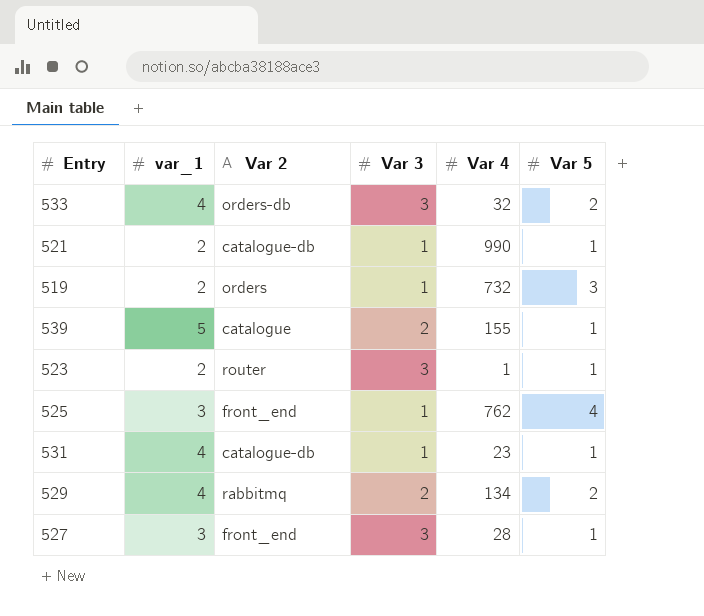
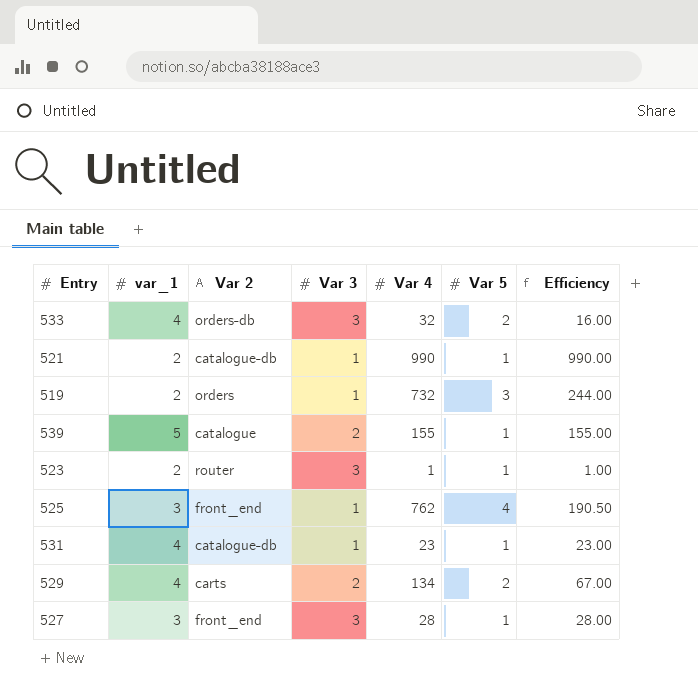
column Efficiency | formula: none -> [Var 4] / [Var 5]
529 | Var 2: rabbitmq -> carts

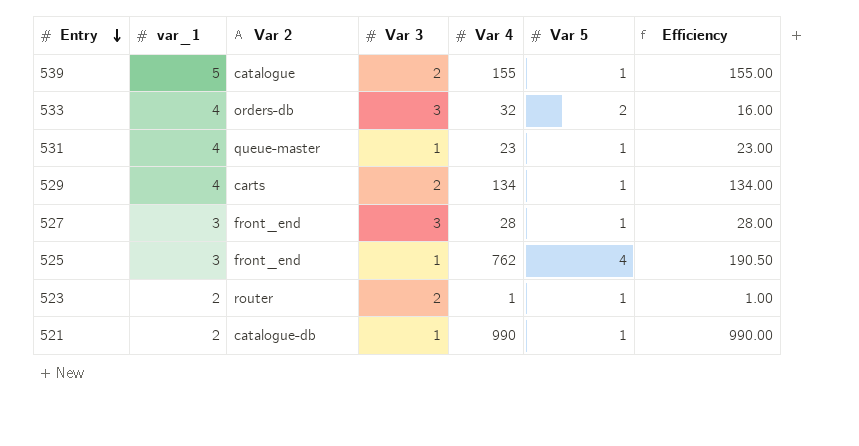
row order: none -> Entry descending
row 519: 2 | orders | 1 | 732 | 3 | 244.00 -> none
531 | Var 2: catalogue-db -> queue-master
529 | Var 5: 2 -> 1
529 | Efficiency: 67.00 -> 134.00
523 | Var 3: 3 -> 2

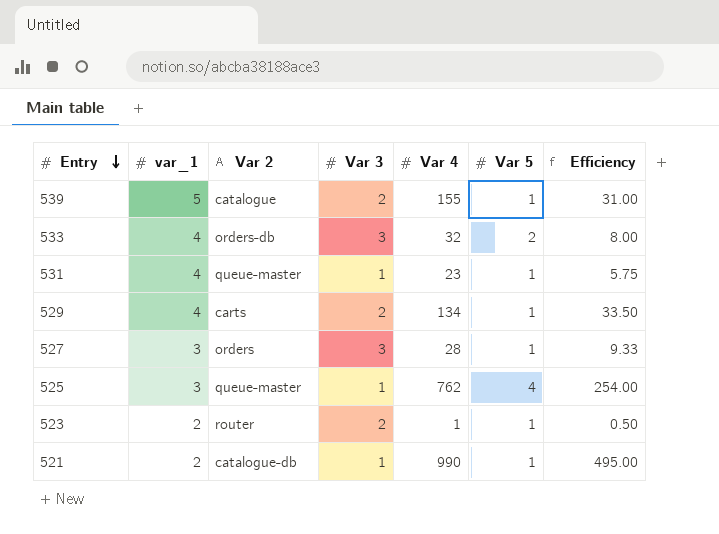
column Efficiency | formula: [Var 4] / [Var 5] -> [Var 4] / [var_1]
527 | Var 2: front_end -> orders
525 | Var 2: front_end -> queue-master

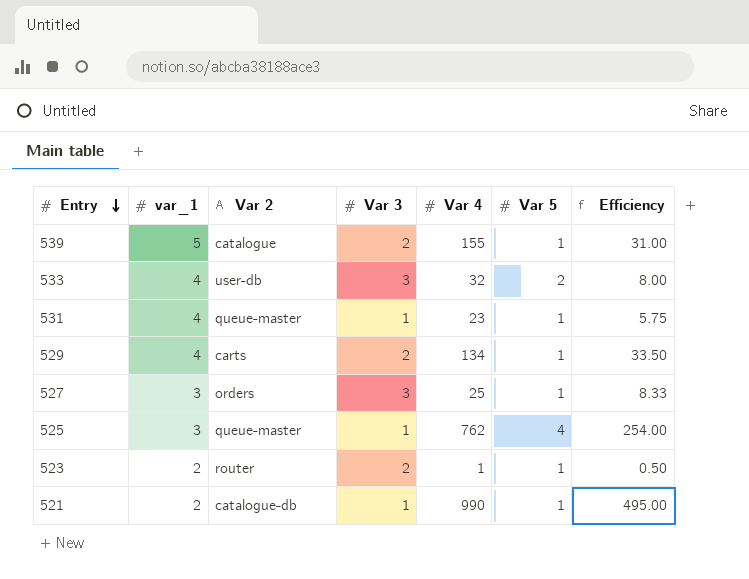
533 | Var 2: orders-db -> user-db
527 | Var 4: 28 -> 25
527 | Efficiency: 9.33 -> 8.33

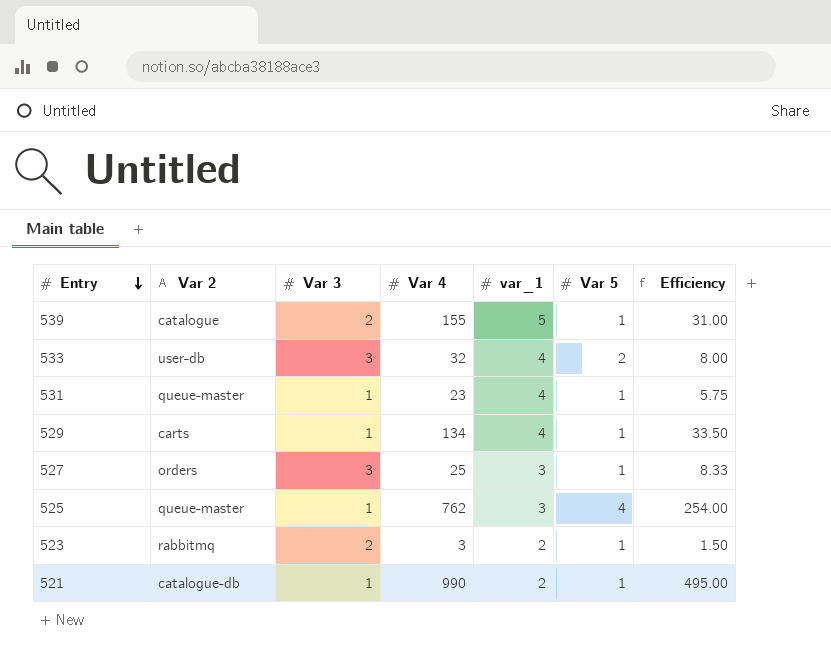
column var_1 | position: 2 -> 5
529 | Var 3: 2 -> 1
523 | Var 2: router -> rabbitmq
523 | Var 4: 1 -> 3
523 | Efficiency: 0.50 -> 1.50

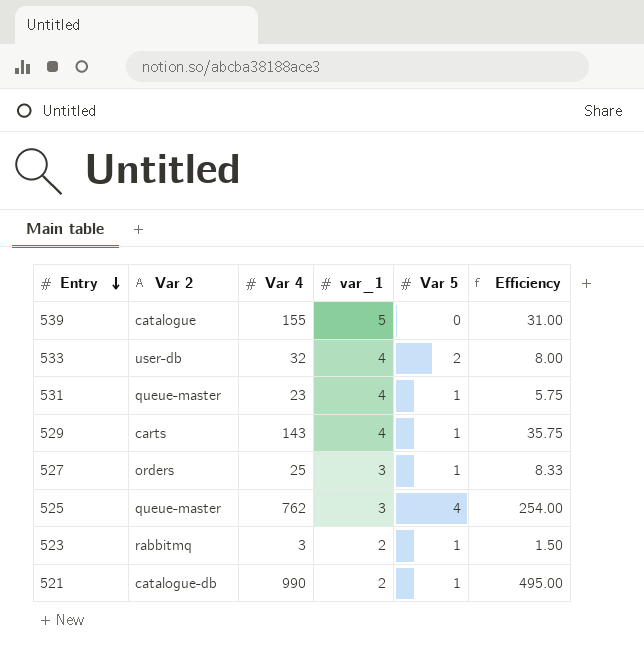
column Var 3 | position: 3 -> none
539 | Var 5: 1 -> 0
529 | Var 4: 134 -> 143
529 | Efficiency: 33.50 -> 35.75

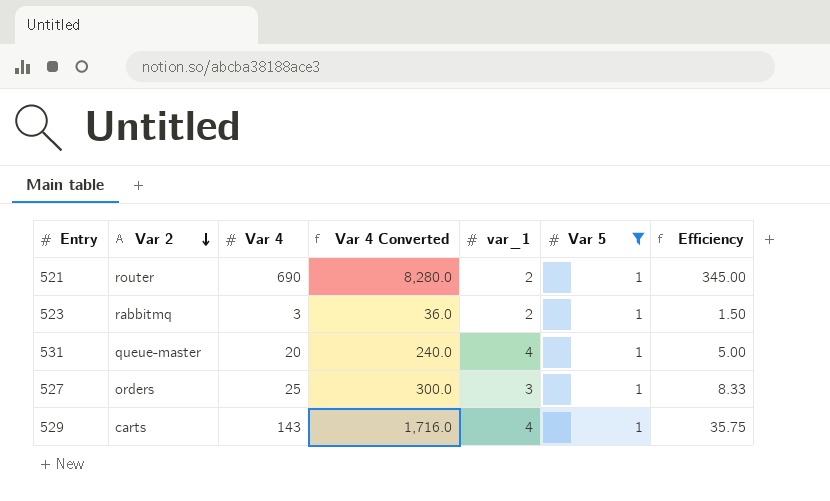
filter: none -> Var 5 = 1
row order: Entry descending -> Var 2 descending
column Var 4 Converted | formula: none -> [Var 4] * 12
521 | Var 2: catalogue-db -> router
521 | Var 4: 990 -> 690
521 | Efficiency: 495.00 -> 345.00
531 | Var 4: 23 -> 20
531 | Efficiency: 5.75 -> 5.00

